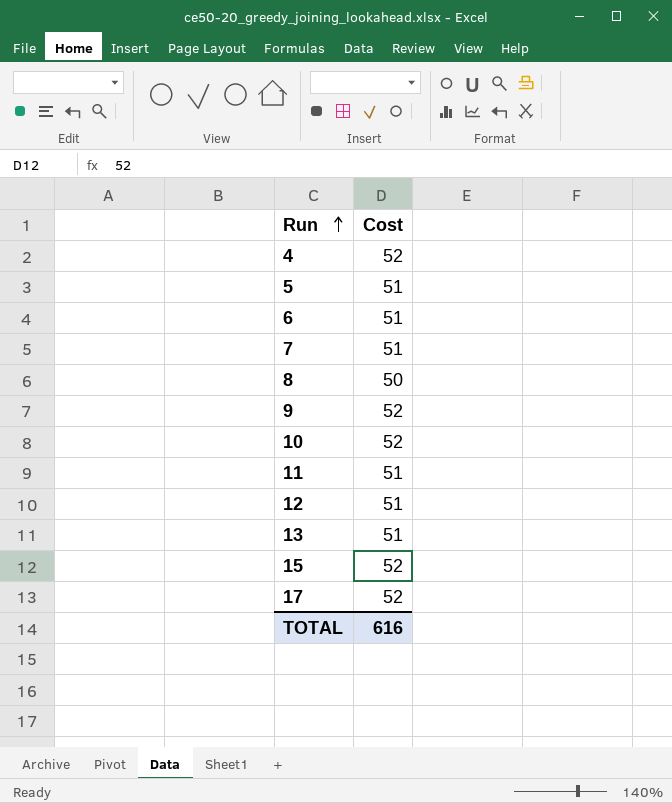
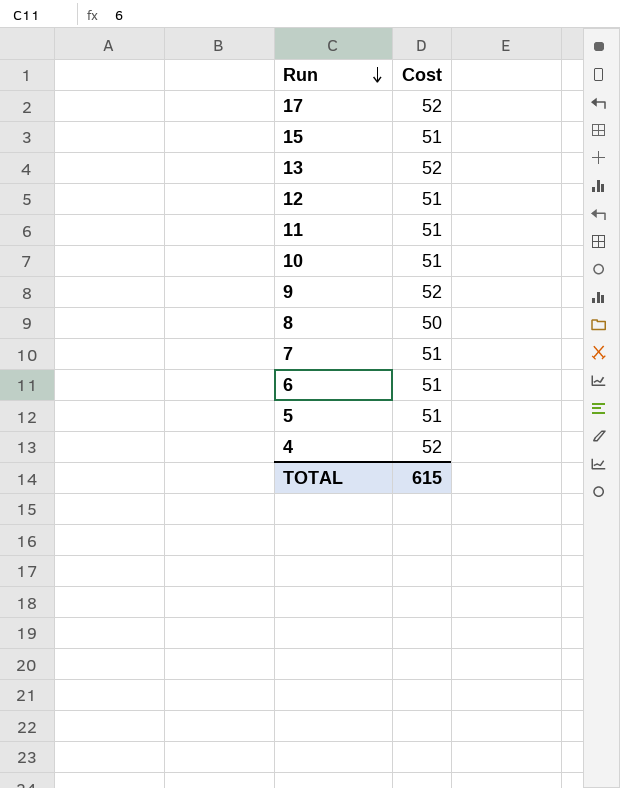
row order: Run ascending -> Run descending
15 | Cost: 52 -> 51
13 | Cost: 51 -> 52
10 | Cost: 52 -> 51
TOTAL | Cost: 616 -> 615

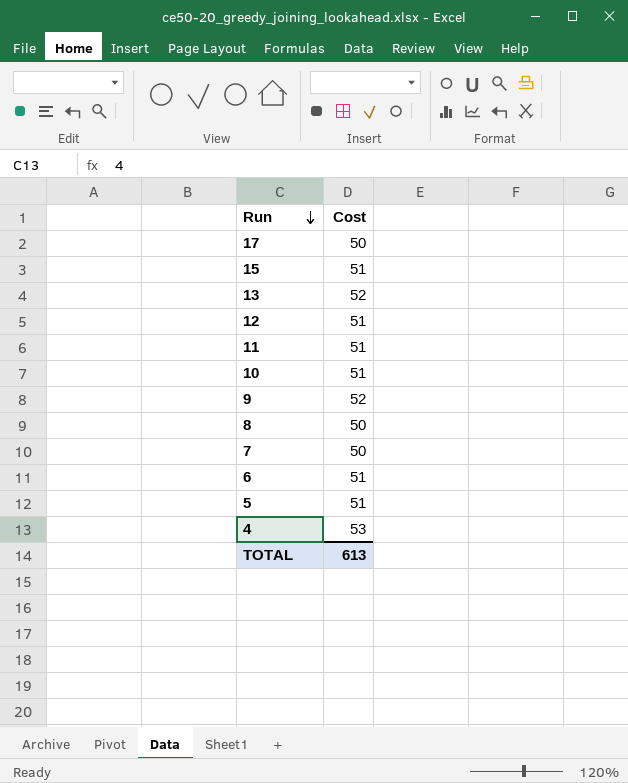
17 | Cost: 52 -> 50
7 | Cost: 51 -> 50
4 | Cost: 52 -> 53
TOTAL | Cost: 615 -> 613

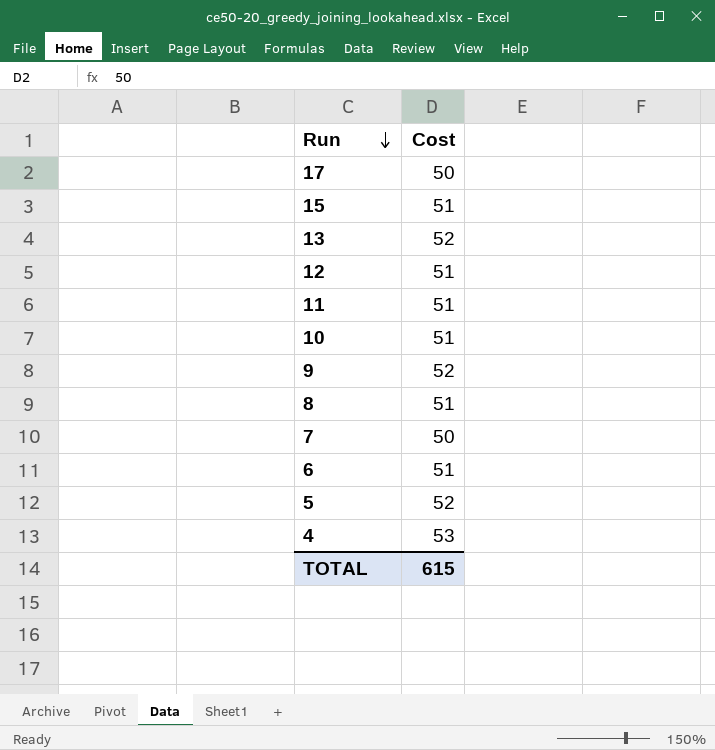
8 | Cost: 50 -> 51
5 | Cost: 51 -> 52
TOTAL | Cost: 613 -> 615

